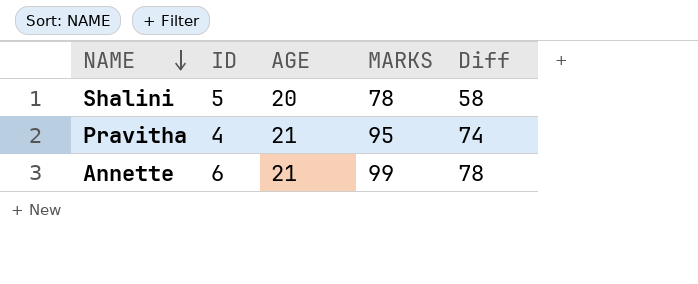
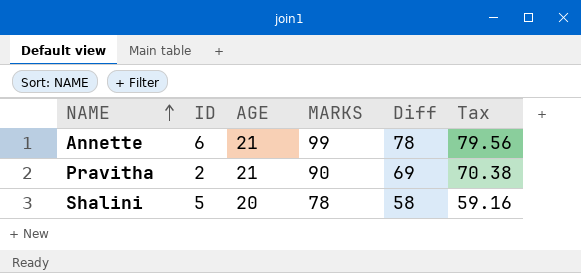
row order: NAME descending -> NAME ascending
column Tax | formula: none -> [Diff] * 1.02
Pravitha | ID: 4 -> 2
Pravitha | MARKS: 95 -> 90
Pravitha | Diff: 74 -> 69

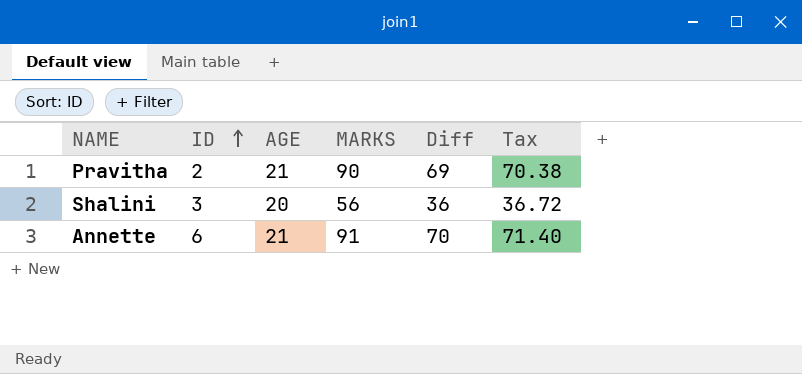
row order: NAME ascending -> ID ascending
Shalini | ID: 5 -> 3
Shalini | MARKS: 78 -> 56
Shalini | Diff: 58 -> 36
Shalini | Tax: 59.16 -> 36.72
Annette | MARKS: 99 -> 91
Annette | Diff: 78 -> 70
Annette | Tax: 79.56 -> 71.40

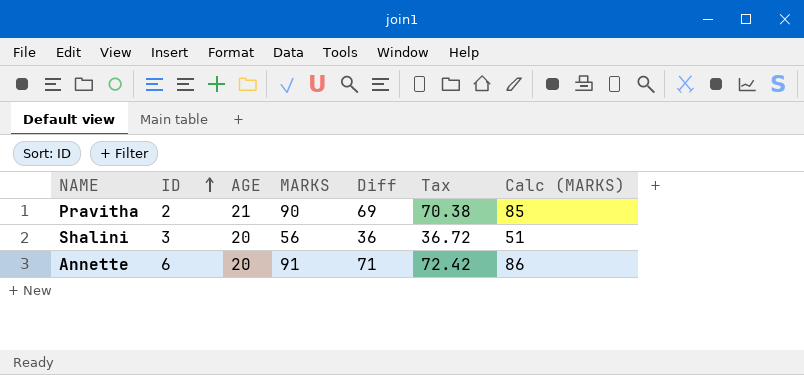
column Calc (MARKS) | formula: none -> [MARKS] - 5
Annette | AGE: 21 -> 20
Annette | Diff: 70 -> 71
Annette | Tax: 71.40 -> 72.42

